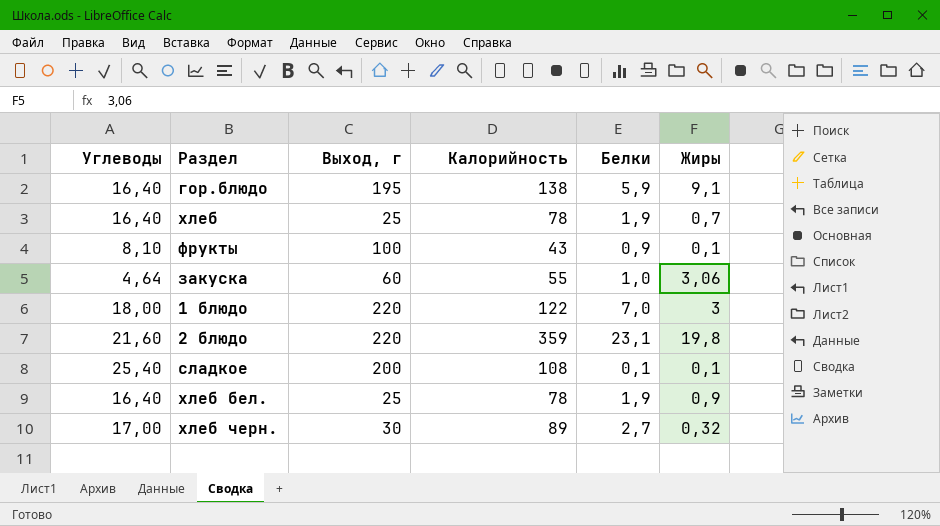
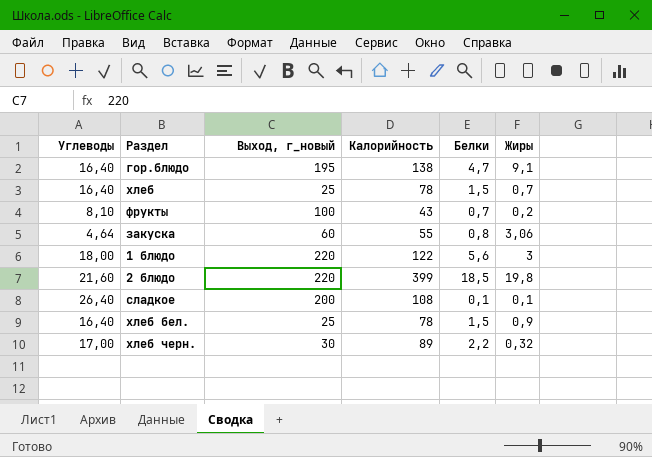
column name: Выход, г -> Выход, г_новый
гор.блюдо | Белки: 5,9 -> 4,7
хлеб | Белки: 1,9 -> 1,5
фрукты | Белки: 0,9 -> 0,7
фрукты | Жиры: 0,1 -> 0,2
закуска | Белки: 1,0 -> 0,8
1 блюдо | Белки: 7,0 -> 5,6
2 блюдо | Калорийность: 359 -> 399
2 блюдо | Белки: 23,1 -> 18,5
сладкое | Углеводы: 25,40 -> 26,40
хлеб бел. | Белки: 1,9 -> 1,5
хлеб черн. | Белки: 2,7 -> 2,2

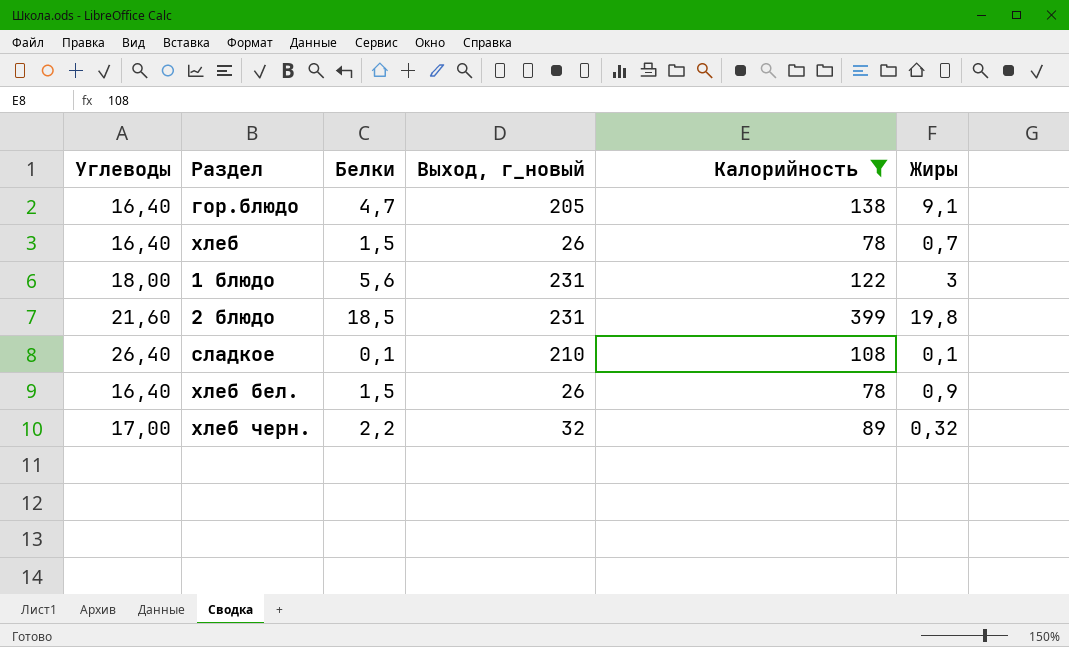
filter: none -> Калорийность >= 78
column Белки | position: 5 -> 3
гор.блюдо | Выход, г_новый: 195 -> 205
хлеб | Выход, г_новый: 25 -> 26
1 блюдо | Выход, г_новый: 220 -> 231
2 блюдо | Выход, г_новый: 220 -> 231
сладкое | Выход, г_новый: 200 -> 210
хлеб бел. | Выход, г_новый: 25 -> 26
хлеб черн. | Выход, г_новый: 30 -> 32

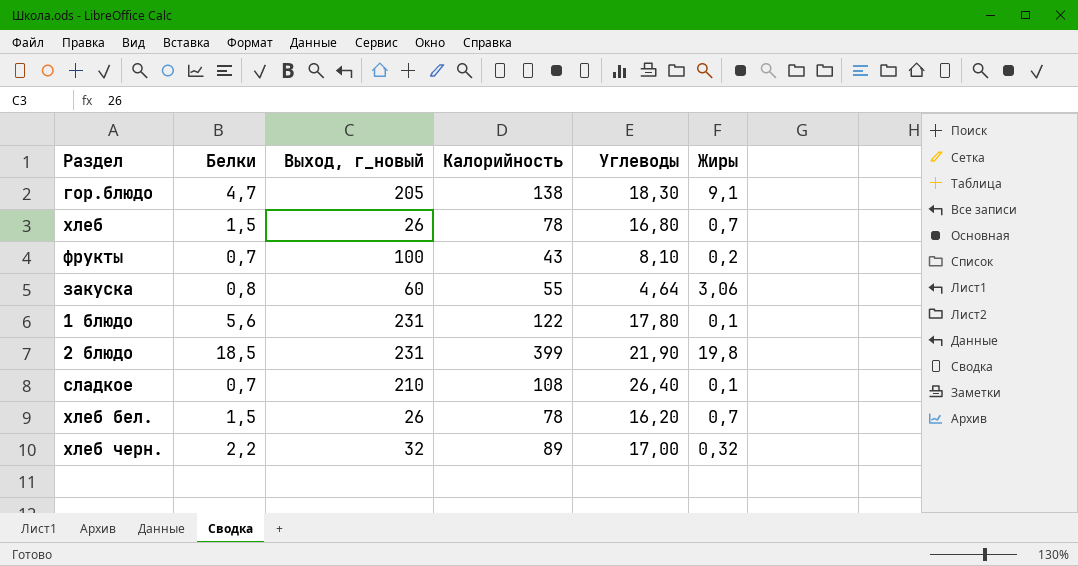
filter: Калорийность >= 78 -> none
column Углеводы | position: 1 -> 5
гор.блюдо | Углеводы: 16,40 -> 18,30
хлеб | Углеводы: 16,40 -> 16,80
1 блюдо | Углеводы: 18,00 -> 17,80
1 блюдо | Жиры: 3 -> 0,1
2 блюдо | Углеводы: 21,60 -> 21,90
сладкое | Белки: 0,1 -> 0,7
хлеб бел. | Углеводы: 16,40 -> 16,20
хлеб бел. | Жиры: 0,9 -> 0,7

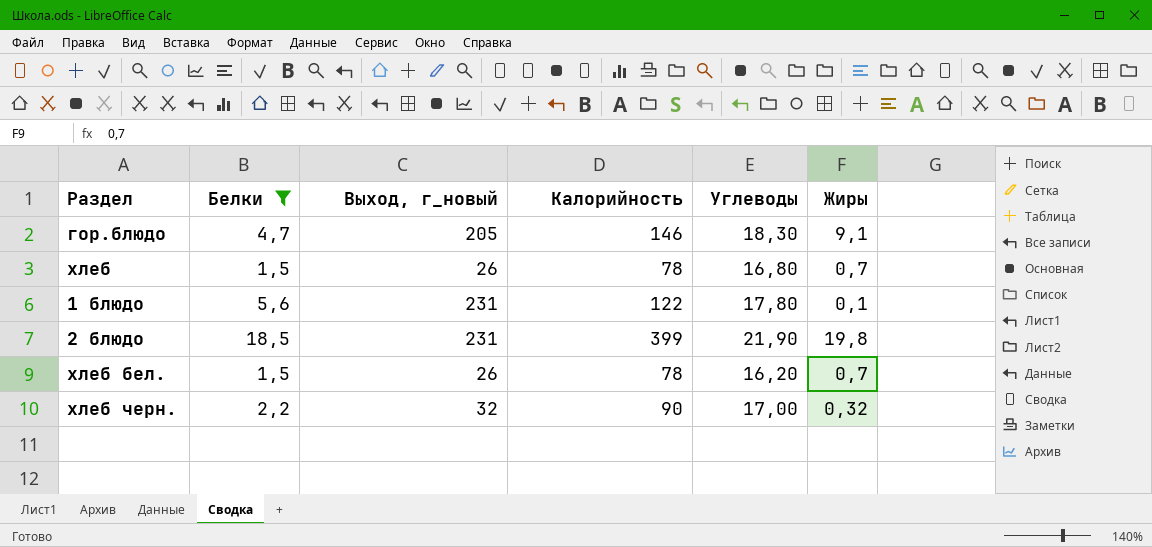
filter: none -> Белки >= 1,5
гор.блюдо | Калорийность: 138 -> 146
хлеб черн. | Калорийность: 89 -> 90

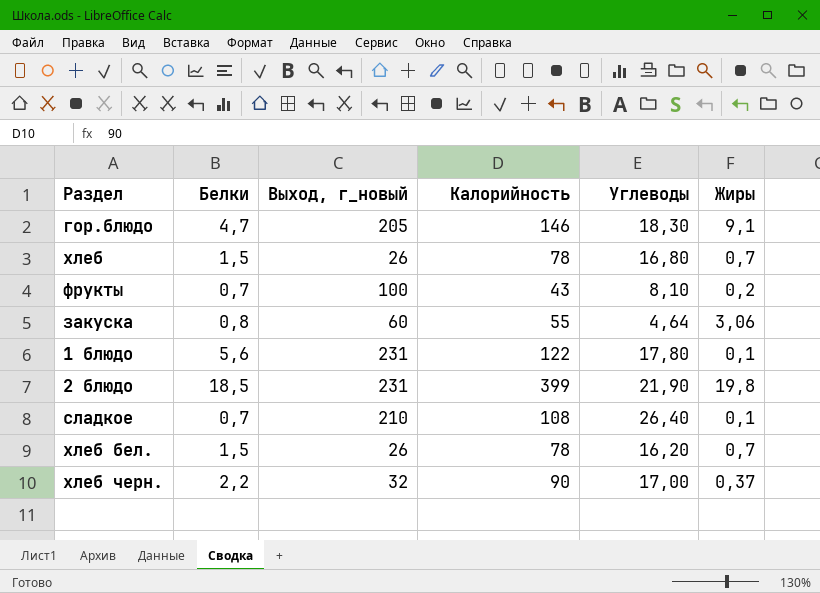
filter: Белки >= 1,5 -> none
хлеб черн. | Жиры: 0,32 -> 0,37

